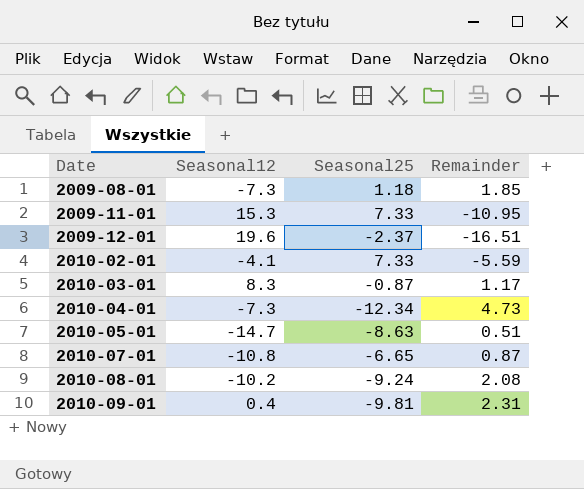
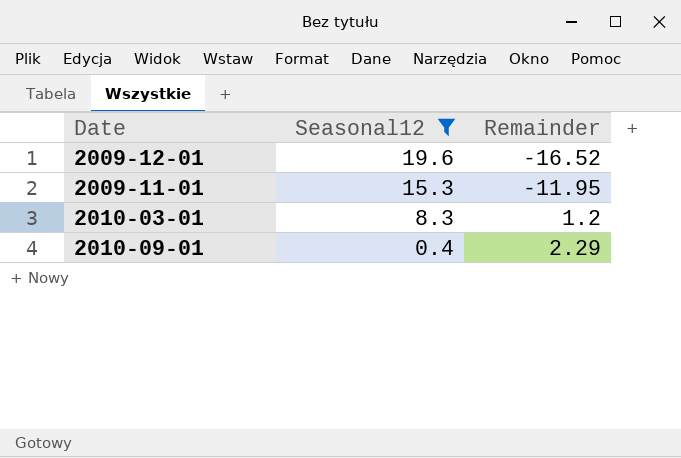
filter: none -> Seasonal12 >= 0.4
row order: Date ascending -> Seasonal12 descending
column Seasonal25 | position: 3 -> none
2009-12-01 | Remainder: -16.51 -> -16.52
2009-11-01 | Remainder: -10.95 -> -11.95
2010-03-01 | Remainder: 1.17 -> 1.2
2010-09-01 | Remainder: 2.31 -> 2.29

